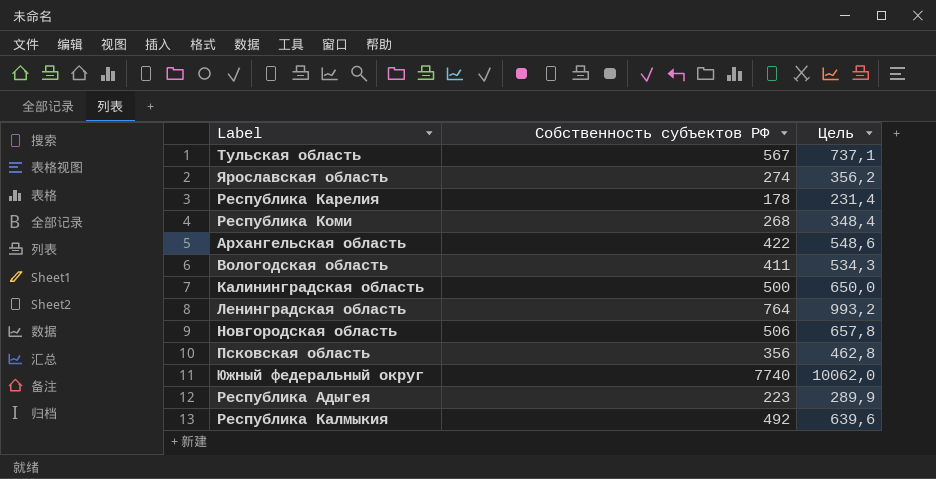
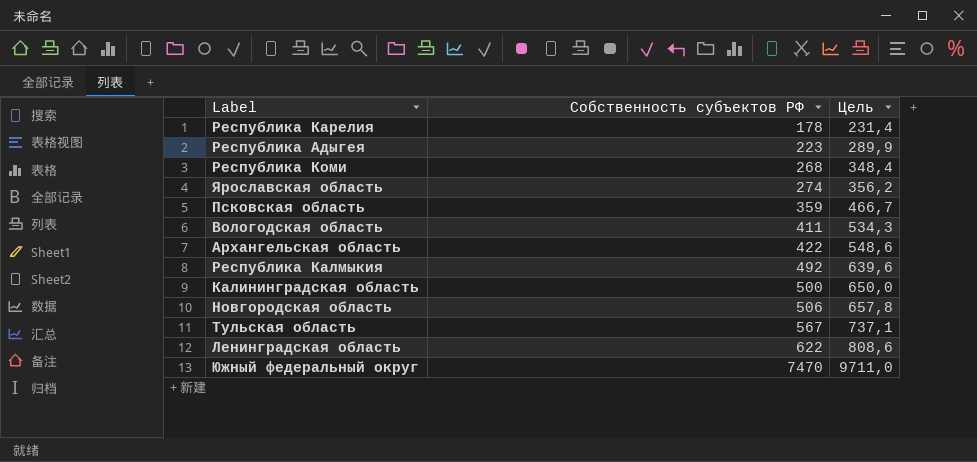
row order: none -> Собственность субъектов РФ ascending
Псковская область | Собственность субъектов РФ: 356 -> 359
Псковская область | Цель: 462,8 -> 466,7
Ленинградская область | Собственность субъектов РФ: 764 -> 622
Ленинградская область | Цель: 993,2 -> 808,6
Южный федеральный округ | Собственность субъектов РФ: 7740 -> 7470
Южный федеральный округ | Цель: 10062,0 -> 9711,0

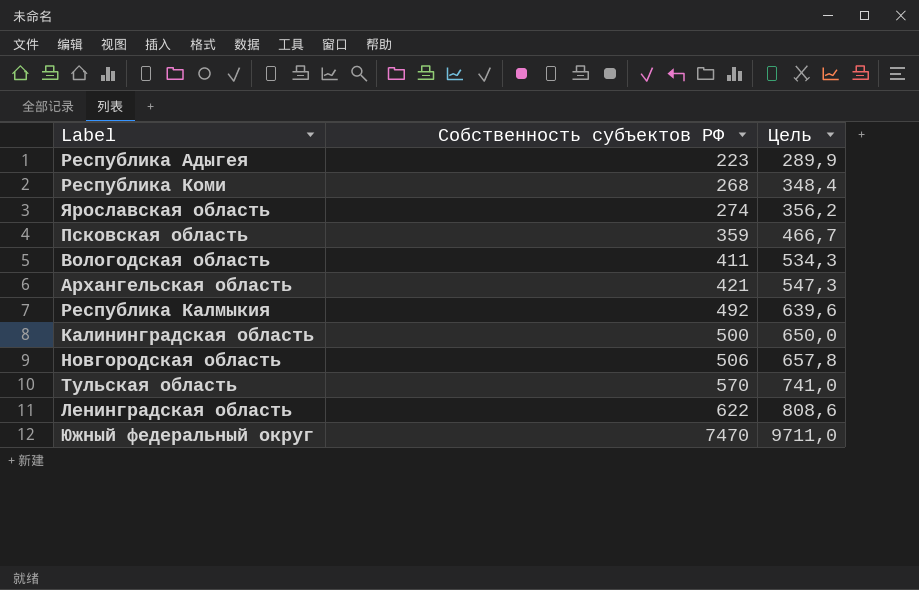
row Республика Карелия: 178 | 231,4 -> none
Архангельская область | Собственность субъектов РФ: 422 -> 421
Архангельская область | Цель: 548,6 -> 547,3
Тульская область | Собственность субъектов РФ: 567 -> 570
Тульская область | Цель: 737,1 -> 741,0

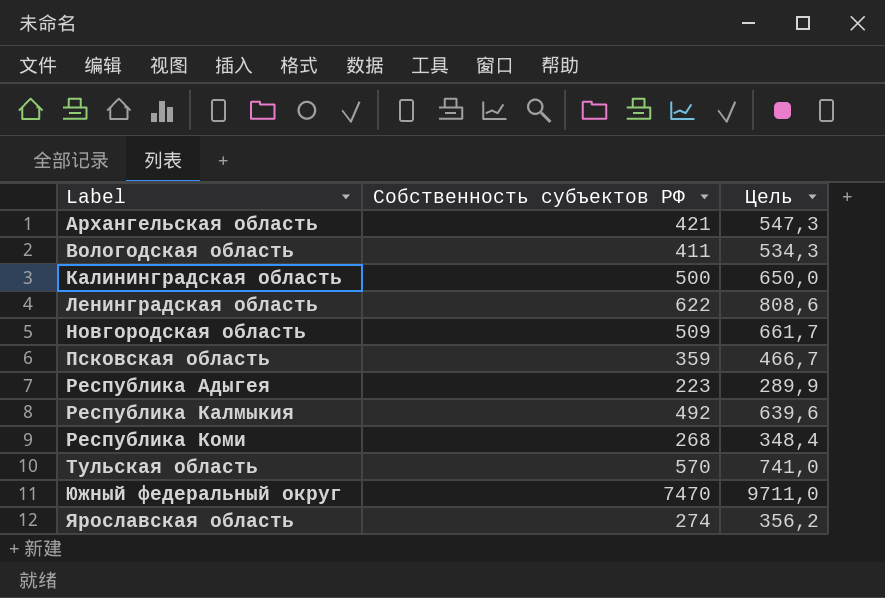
row order: Собственность субъектов РФ ascending -> Label ascending
Новгородская область | Собственность субъектов РФ: 506 -> 509
Новгородская область | Цель: 657,8 -> 661,7

